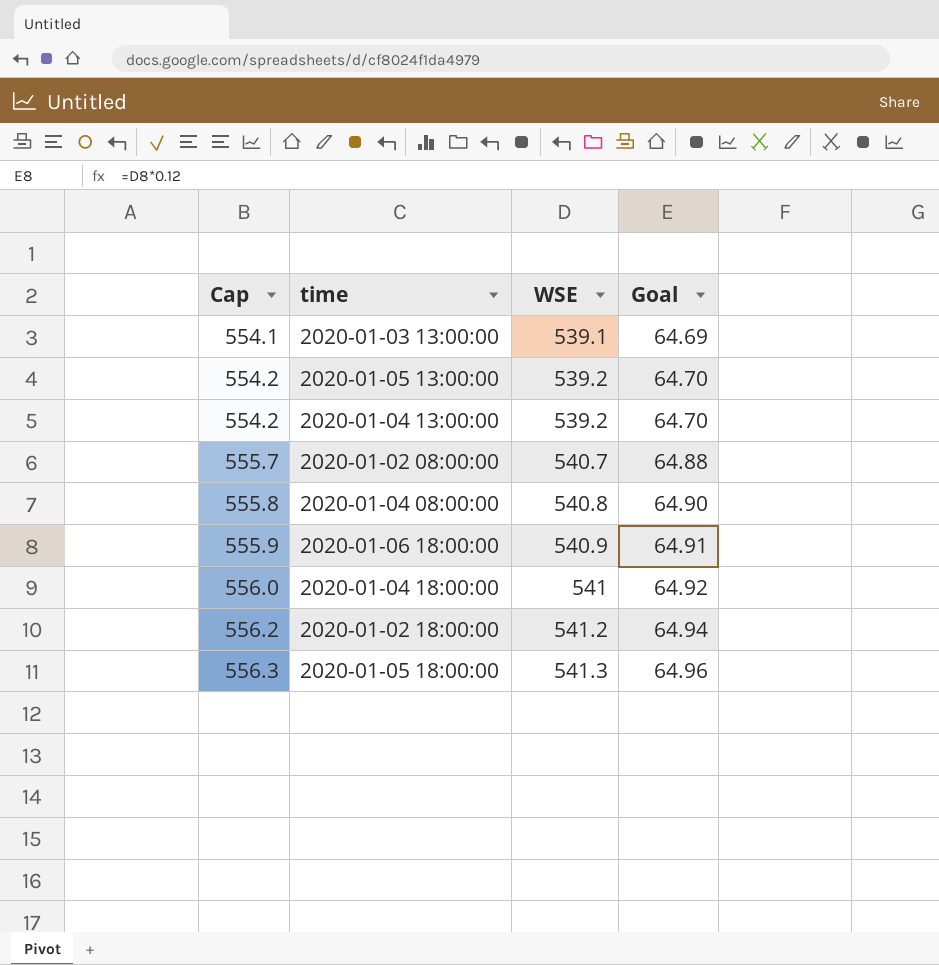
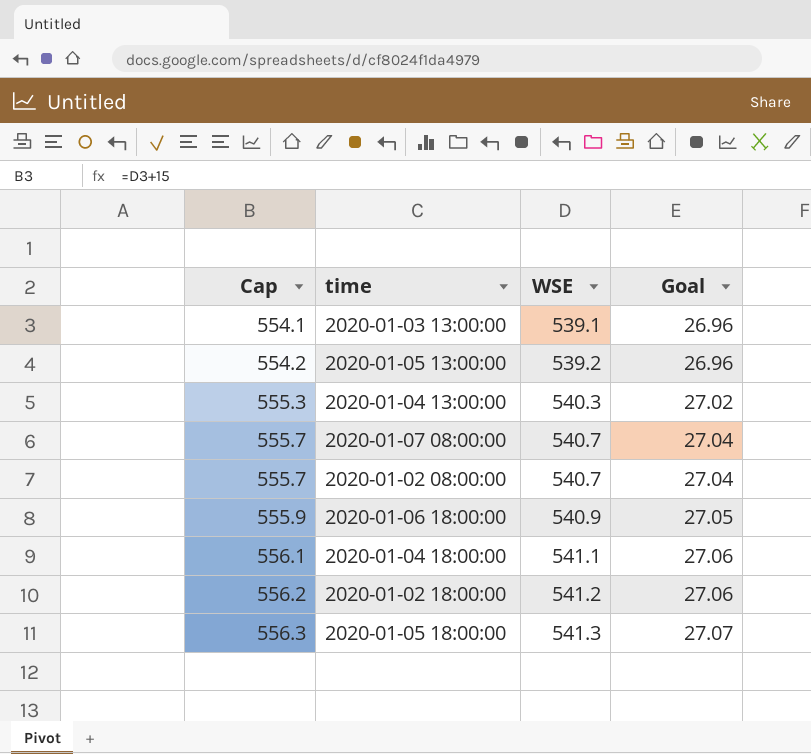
column Goal | formula: [WSE] * 0.12 -> [WSE] * 0.05
row 2020-01-04 08:00:00: 555.8 | 540.8 | 64.90 -> none
2020-01-04 13:00:00 | Cap: 554.2 -> 555.3
2020-01-04 13:00:00 | WSE: 539.2 -> 540.3
row 2020-01-07 08:00:00: none -> 555.7 | 540.7 | 27.04
2020-01-04 18:00:00 | Cap: 556.0 -> 556.1
2020-01-04 18:00:00 | WSE: 541 -> 541.1

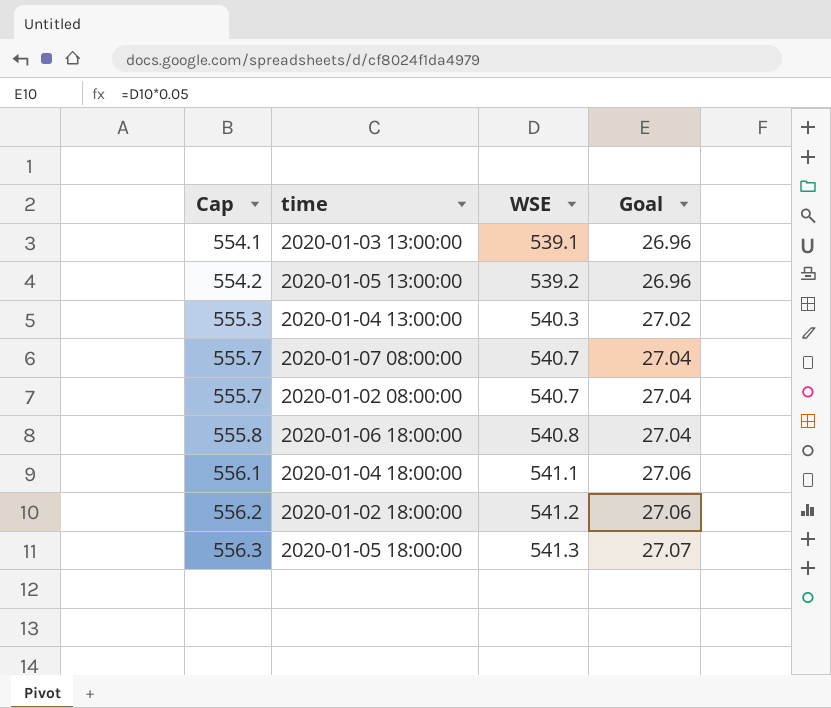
2020-01-06 18:00:00 | Cap: 555.9 -> 555.8
2020-01-06 18:00:00 | WSE: 540.9 -> 540.8
2020-01-06 18:00:00 | Goal: 27.05 -> 27.04

